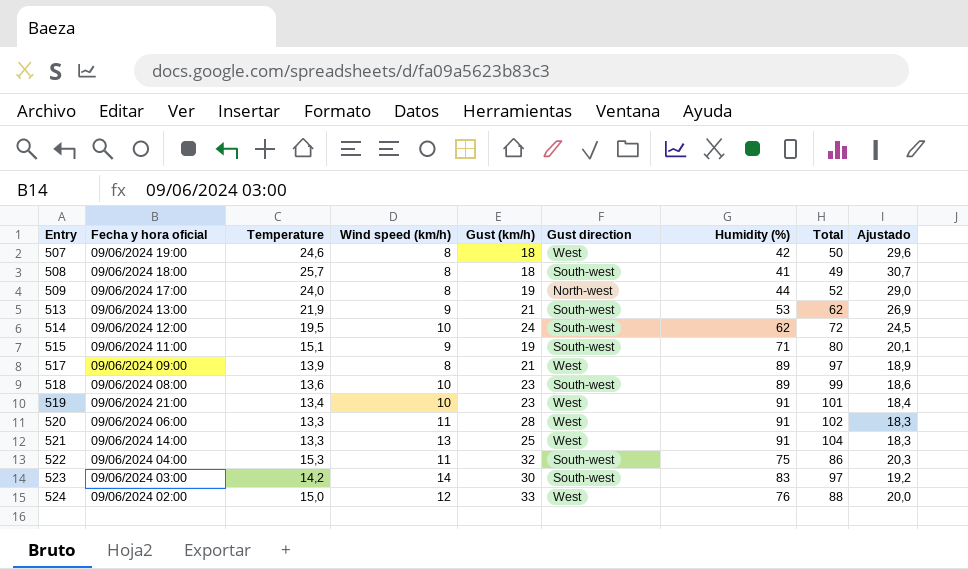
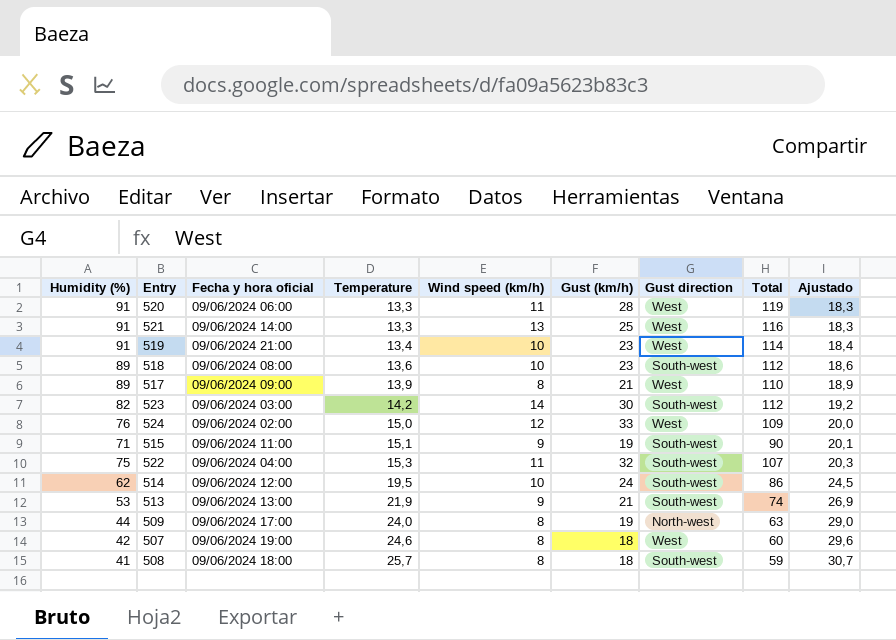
row order: Entry ascending -> Temperature ascending
column Humidity (%) | position: 7 -> 1
column Total | formula: [Wind speed (km/h)] + [Humidity (%)] -> [Humidity (%)] + [Gust (km/h)]
523 | Humidity (%): 83 -> 82

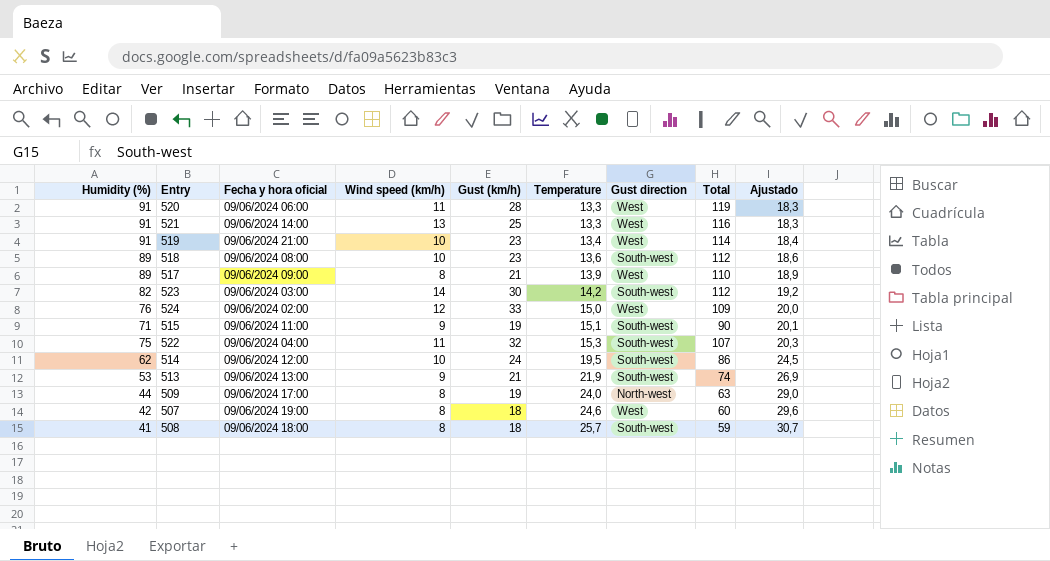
column Temperature | position: 4 -> 6

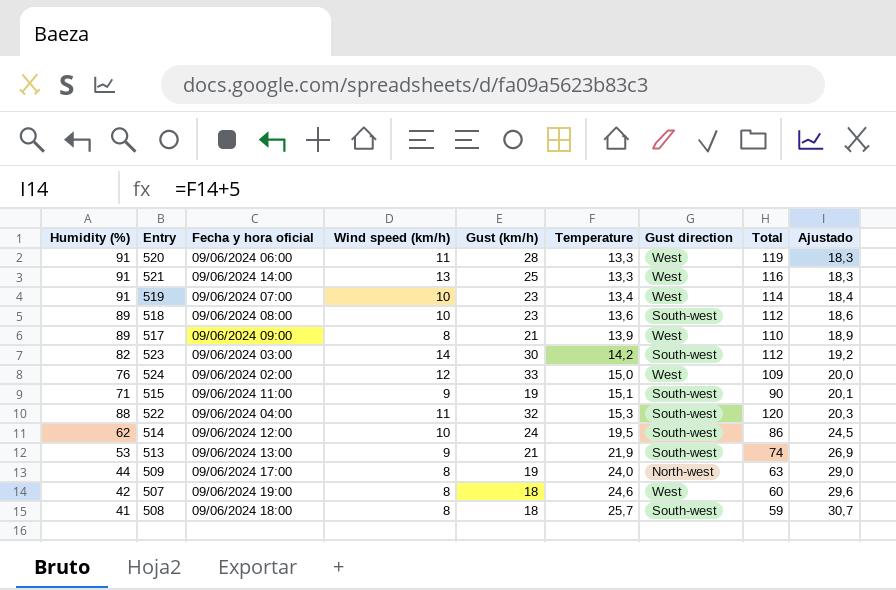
519 | Fecha y hora oficial: 09/06/2024 21:00 -> 09/06/2024 07:00
522 | Humidity (%): 75 -> 88
522 | Total: 107 -> 120

